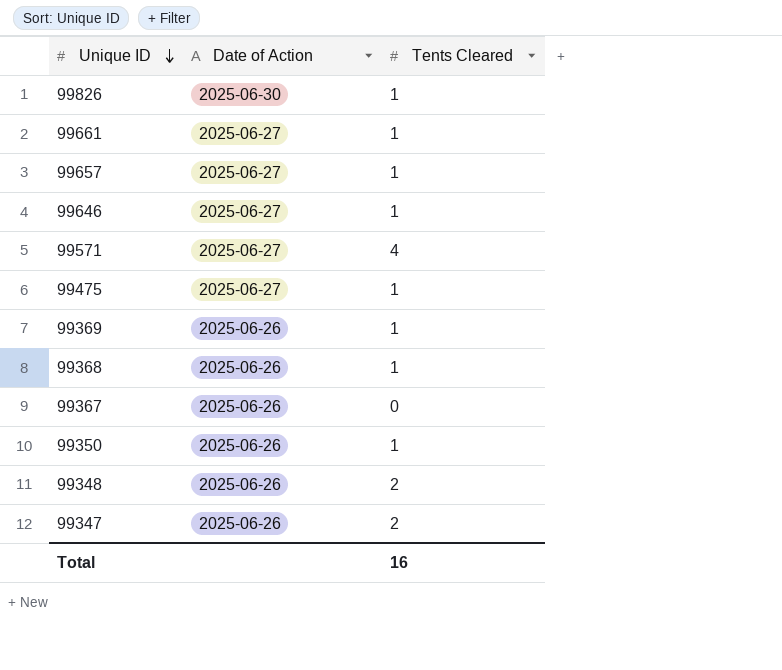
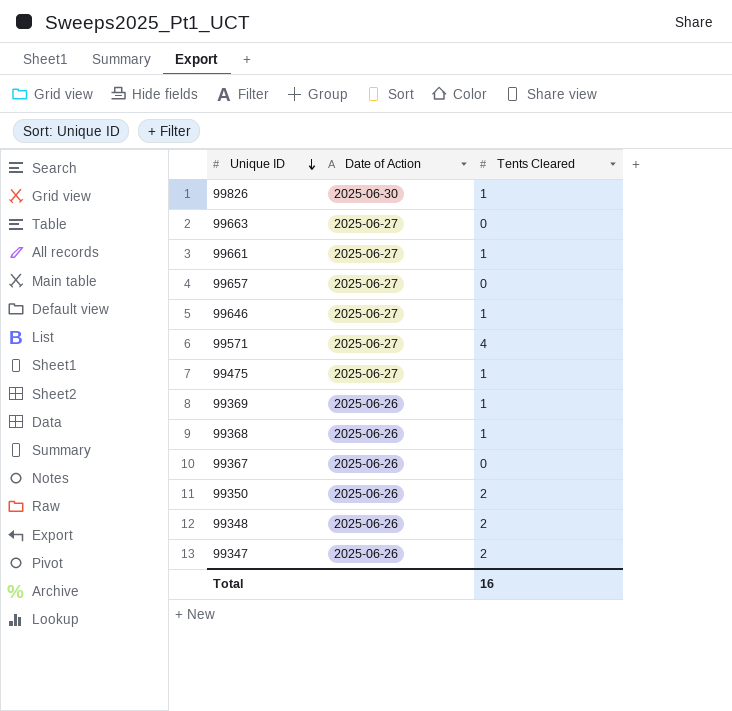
row 99663: none -> 2025-06-27 | 0
99657 | Tents Cleared: 1 -> 0
99350 | Tents Cleared: 1 -> 2

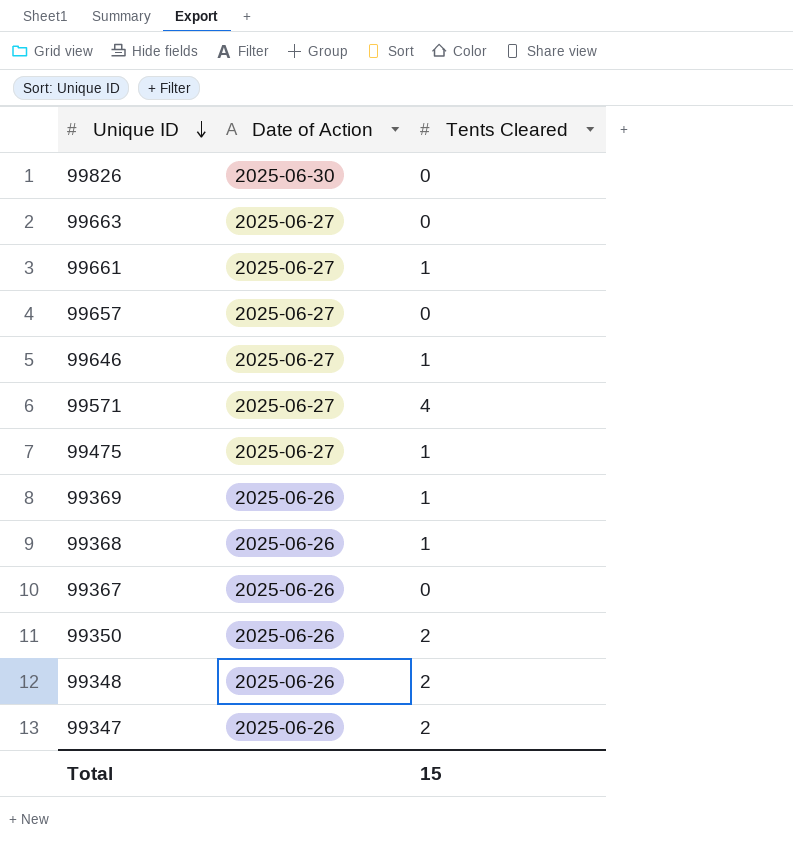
99826 | Tents Cleared: 1 -> 0
Total | Tents Cleared: 16 -> 15

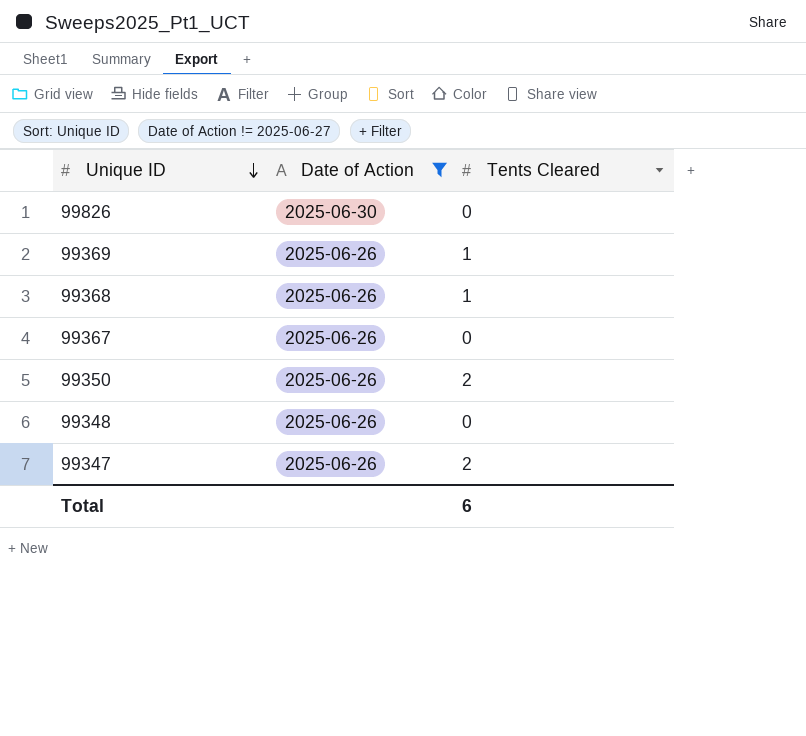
filter: none -> Date of Action != 2025-06-27
99348 | Tents Cleared: 2 -> 0
Total | Tents Cleared: 15 -> 6

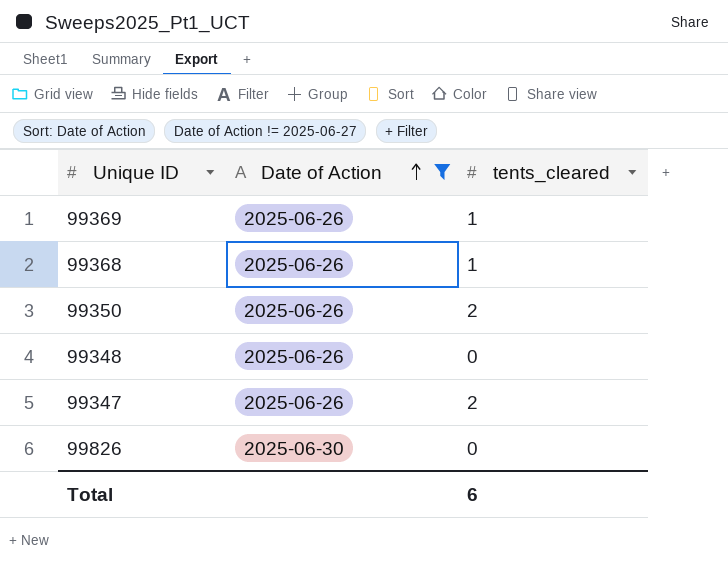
row order: Unique ID descending -> Date of Action ascending
column name: Tents Cleared -> tents_cleared
row 99367: 2025-06-26 | 0 -> none

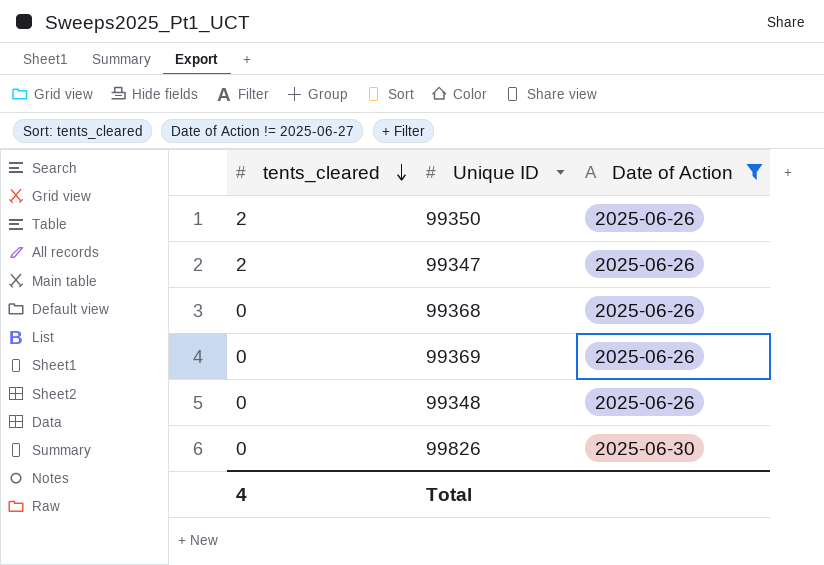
row order: Date of Action ascending -> tents_cleared descending
column tents_cleared | position: 3 -> 1
99368 | tents_cleared: 1 -> 0
99369 | tents_cleared: 1 -> 0
Total | tents_cleared: 6 -> 4

